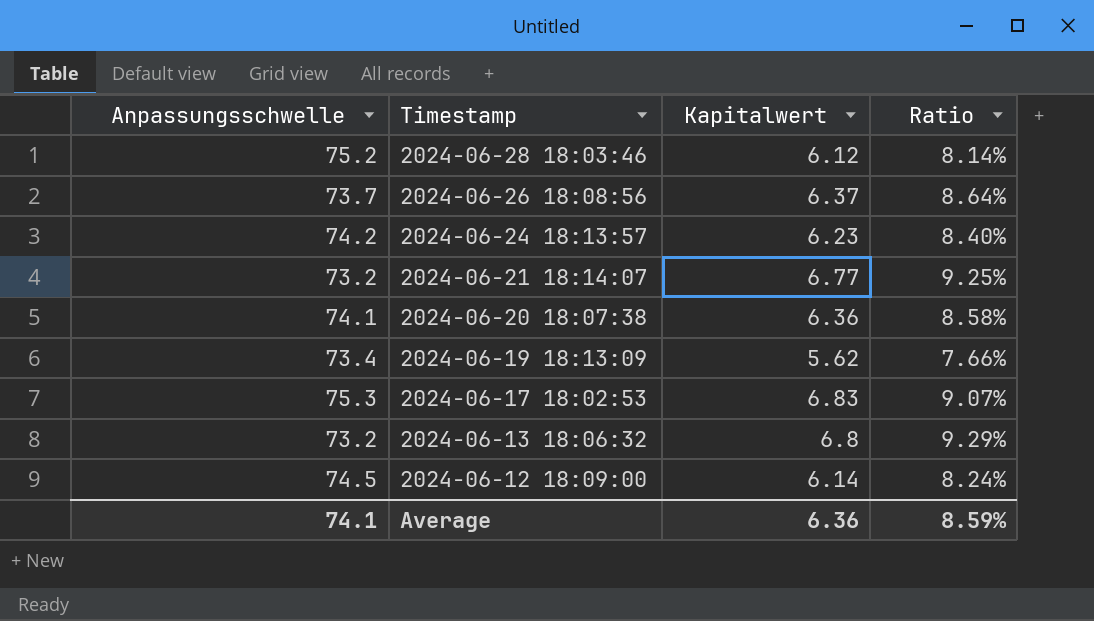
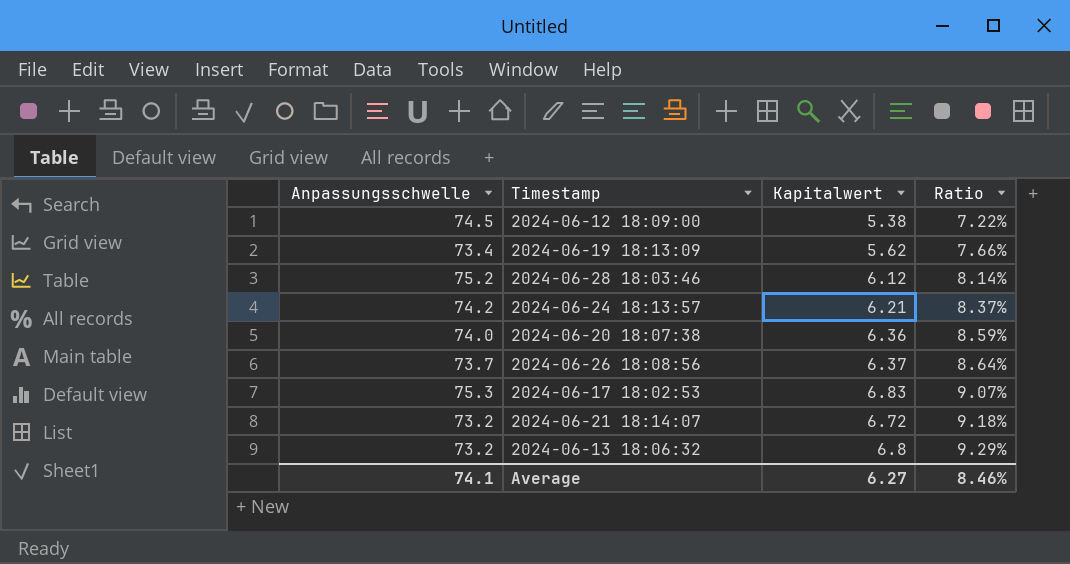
row order: Timestamp descending -> Ratio ascending
2024-06-12 18:09:00 | Kapitalwert: 6.14 -> 5.38
2024-06-12 18:09:00 | Ratio: 8.24% -> 7.22%
2024-06-24 18:13:57 | Kapitalwert: 6.23 -> 6.21
2024-06-24 18:13:57 | Ratio: 8.40% -> 8.37%
2024-06-20 18:07:38 | Anpassungsschwelle: 74.1 -> 74.0
2024-06-20 18:07:38 | Ratio: 8.58% -> 8.59%
2024-06-21 18:14:07 | Kapitalwert: 6.77 -> 6.72
2024-06-21 18:14:07 | Ratio: 9.25% -> 9.18%
Average | Kapitalwert: 6.36 -> 6.27
Average | Ratio: 8.59% -> 8.46%

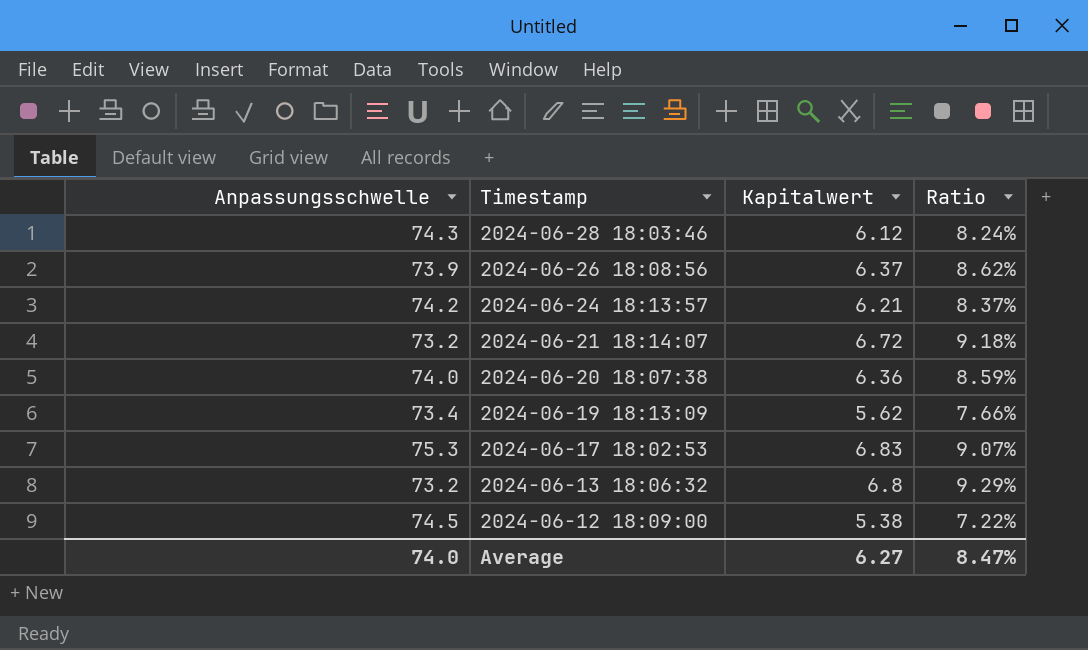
row order: Ratio ascending -> Timestamp descending
2024-06-28 18:03:46 | Anpassungsschwelle: 75.2 -> 74.3
2024-06-28 18:03:46 | Ratio: 8.14% -> 8.24%
2024-06-26 18:08:56 | Anpassungsschwelle: 73.7 -> 73.9
2024-06-26 18:08:56 | Ratio: 8.64% -> 8.62%
Average | Anpassungsschwelle: 74.1 -> 74.0
Average | Ratio: 8.46% -> 8.47%

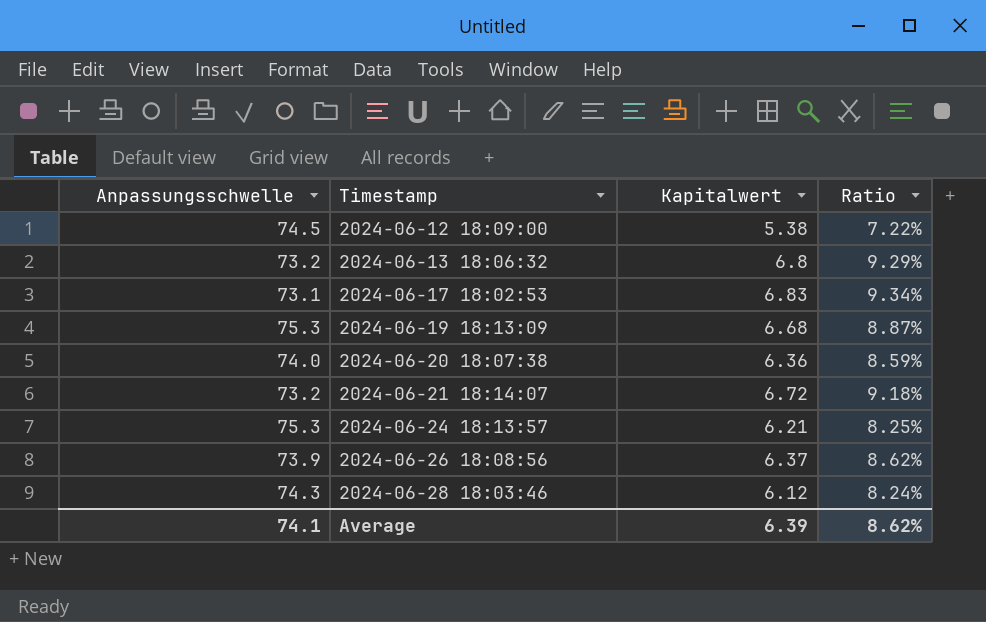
row order: Timestamp descending -> Timestamp ascending
2024-06-17 18:02:53 | Anpassungsschwelle: 75.3 -> 73.1
2024-06-17 18:02:53 | Ratio: 9.07% -> 9.34%
2024-06-19 18:13:09 | Anpassungsschwelle: 73.4 -> 75.3
2024-06-19 18:13:09 | Kapitalwert: 5.62 -> 6.68
2024-06-19 18:13:09 | Ratio: 7.66% -> 8.87%
2024-06-24 18:13:57 | Anpassungsschwelle: 74.2 -> 75.3
2024-06-24 18:13:57 | Ratio: 8.37% -> 8.25%
Average | Anpassungsschwelle: 74.0 -> 74.1
Average | Kapitalwert: 6.27 -> 6.39
Average | Ratio: 8.47% -> 8.62%

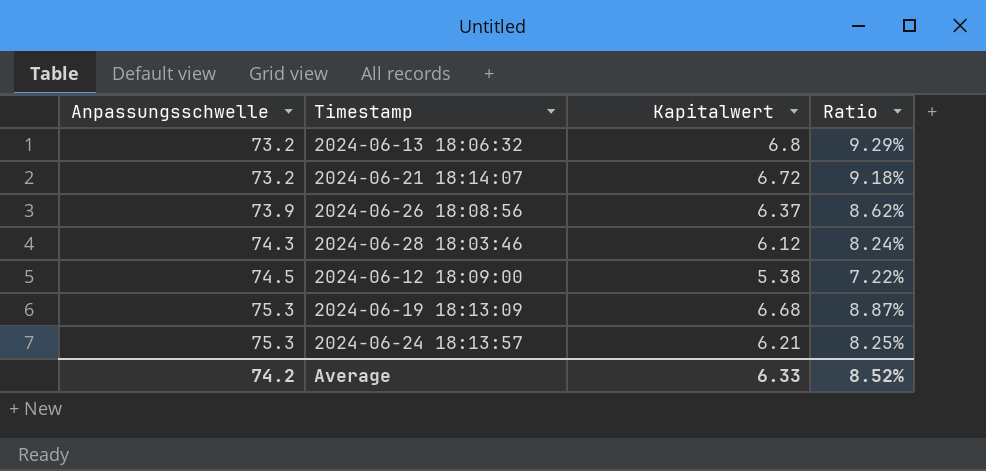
row order: Timestamp ascending -> Anpassungsschwelle ascending
row 2024-06-17 18:02:53: 73.1 | 6.83 | 9.34% -> none
row 2024-06-20 18:07:38: 74.0 | 6.36 | 8.59% -> none
Average | Anpassungsschwelle: 74.1 -> 74.2
Average | Kapitalwert: 6.39 -> 6.33
Average | Ratio: 8.62% -> 8.52%

